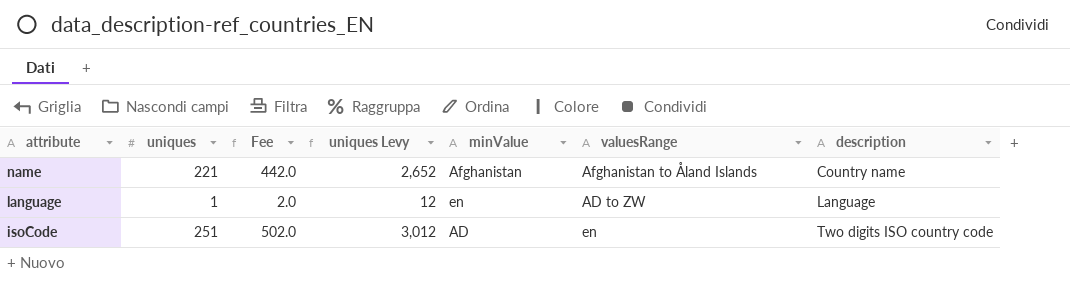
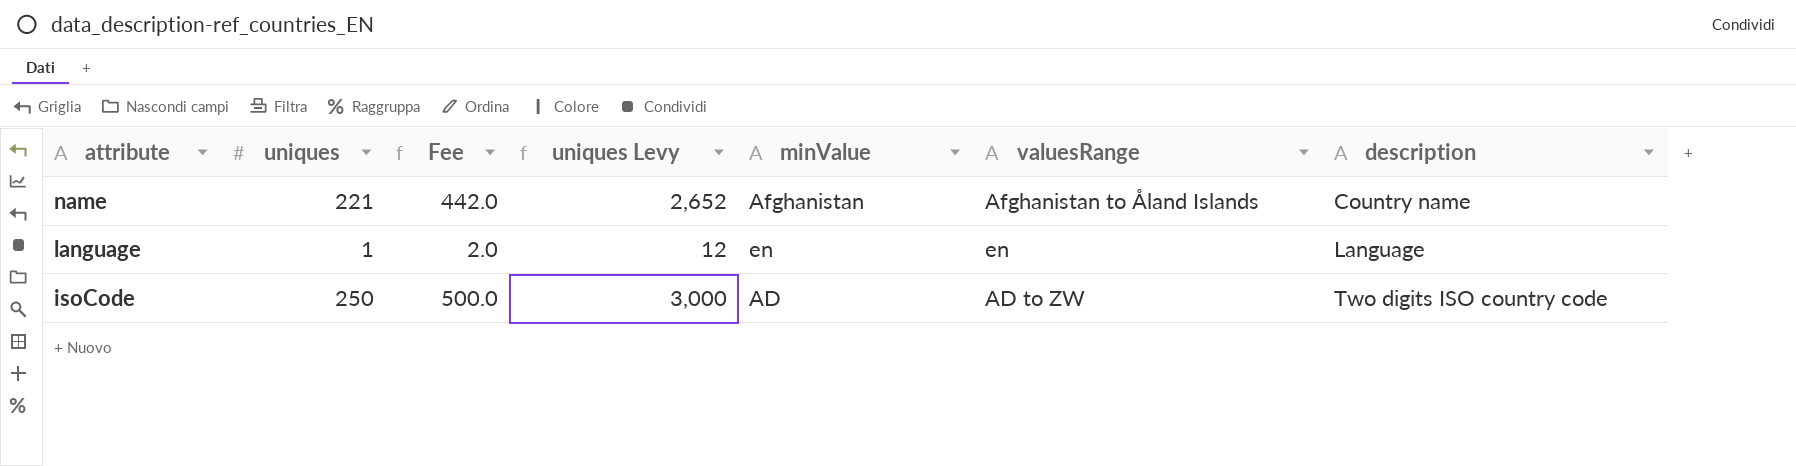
language | valuesRange: AD to ZW -> en
isoCode | uniques: 251 -> 250
isoCode | Fee: 502.0 -> 500.0
isoCode | uniques Levy: 3,012 -> 3,000
isoCode | valuesRange: en -> AD to ZW

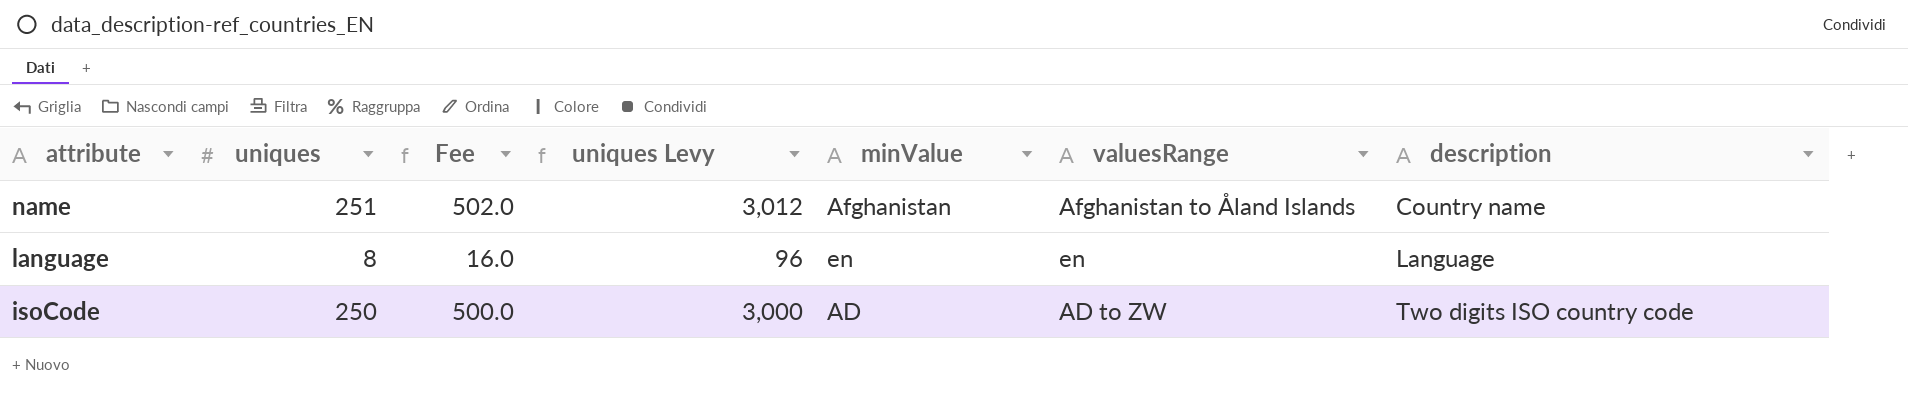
name | uniques: 221 -> 251
name | Fee: 442.0 -> 502.0
name | uniques Levy: 2,652 -> 3,012
language | uniques: 1 -> 8
language | Fee: 2.0 -> 16.0
language | uniques Levy: 12 -> 96

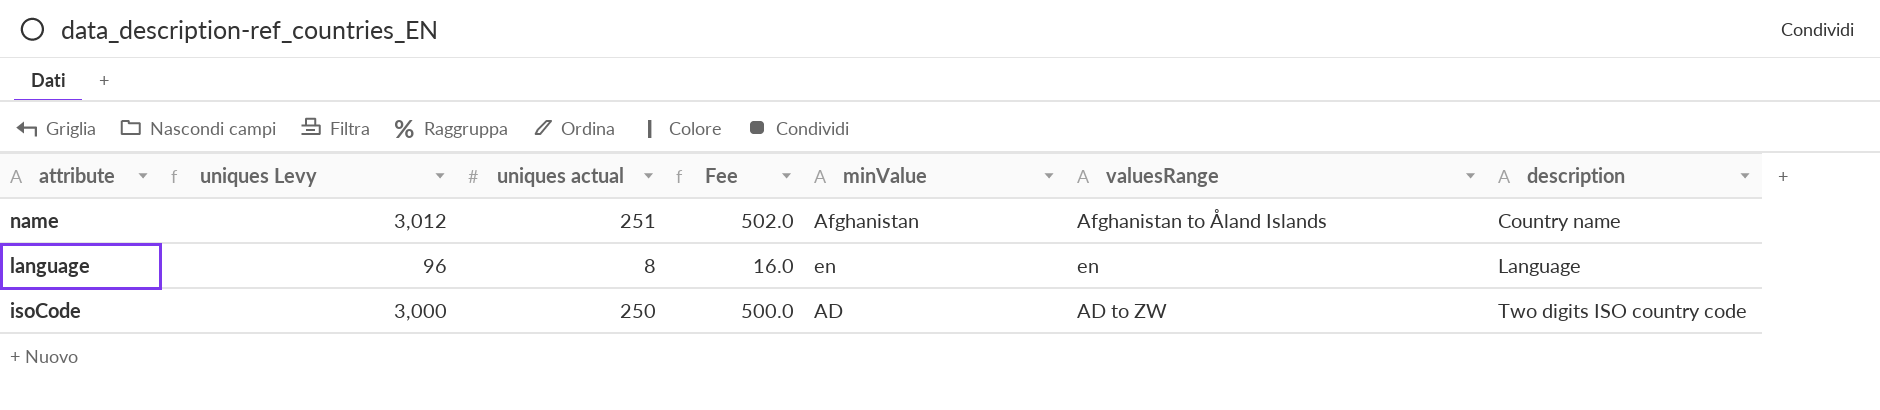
column uniques Levy | position: 4 -> 2
column name: uniques -> uniques actual

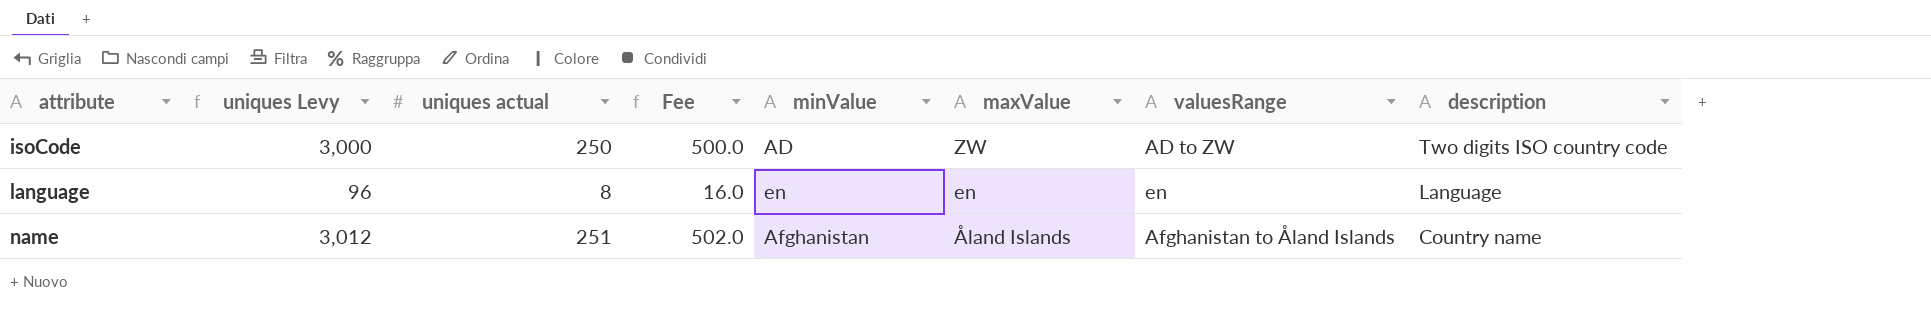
row order: attribute descending -> attribute ascending
column maxValue | position: none -> 6

